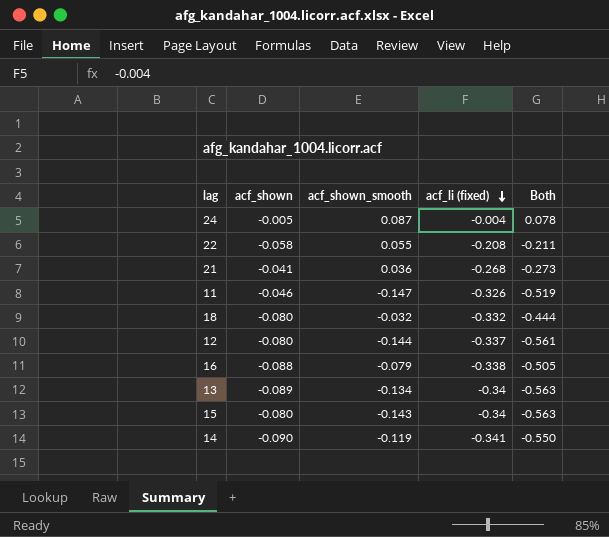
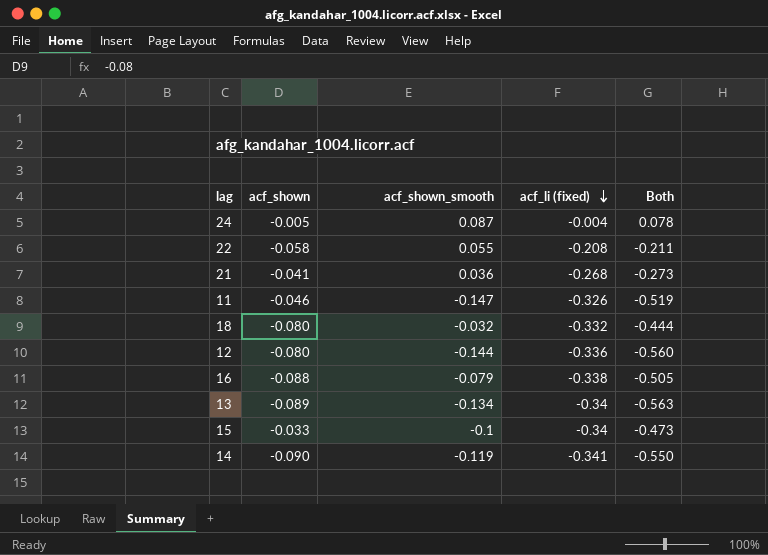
12 | acf_li (fixed): -0.337 -> -0.336
12 | Both: -0.561 -> -0.560
15 | acf_shown: -0.080 -> -0.033
15 | acf_shown_smooth: -0.143 -> -0.1
15 | Both: -0.563 -> -0.473

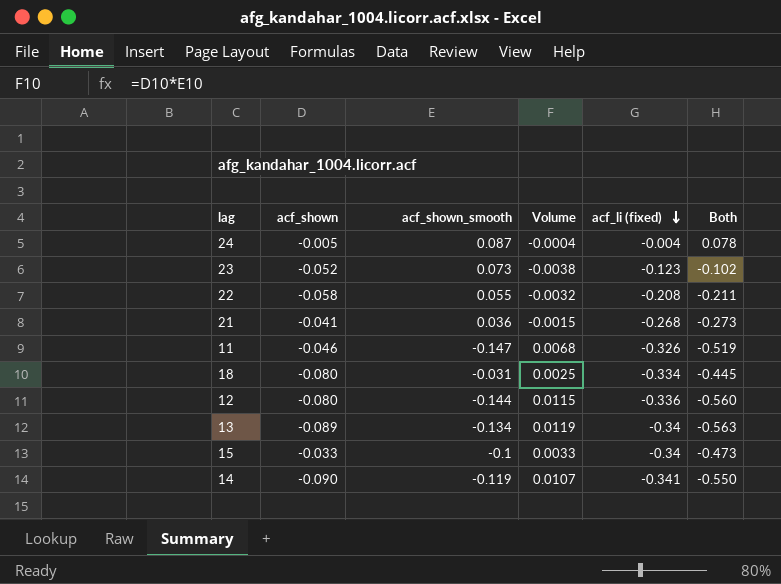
column Volume | formula: none -> [acf_shown] * [acf_shown_smooth]
row 16: -0.088 | -0.079 | -0.338 | -0.505 -> none
row 23: none -> -0.052 | 0.073 | -0.0038 | -0.123 | -0.102
18 | acf_shown_smooth: -0.032 -> -0.031
18 | acf_li (fixed): -0.332 -> -0.334
18 | Both: -0.444 -> -0.445

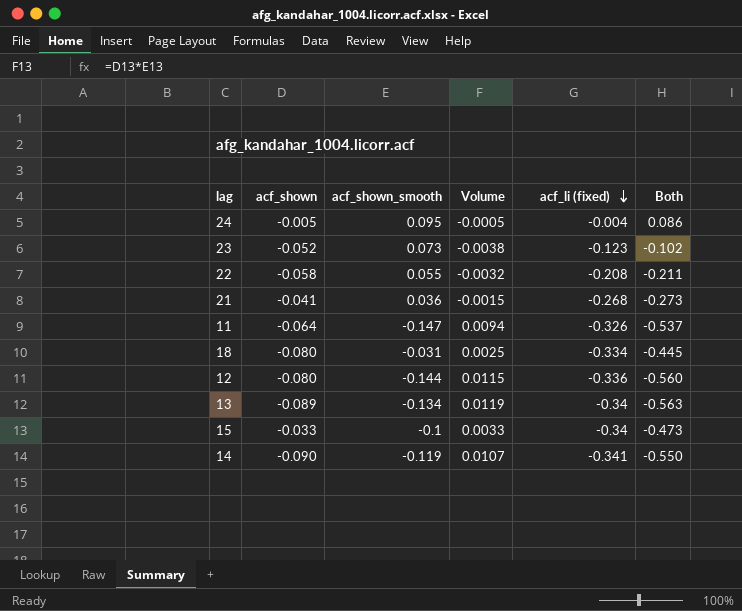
24 | acf_shown_smooth: 0.087 -> 0.095
24 | Volume: -0.0004 -> -0.0005
24 | Both: 0.078 -> 0.086
11 | acf_shown: -0.046 -> -0.064
11 | Volume: 0.0068 -> 0.0094
11 | Both: -0.519 -> -0.537

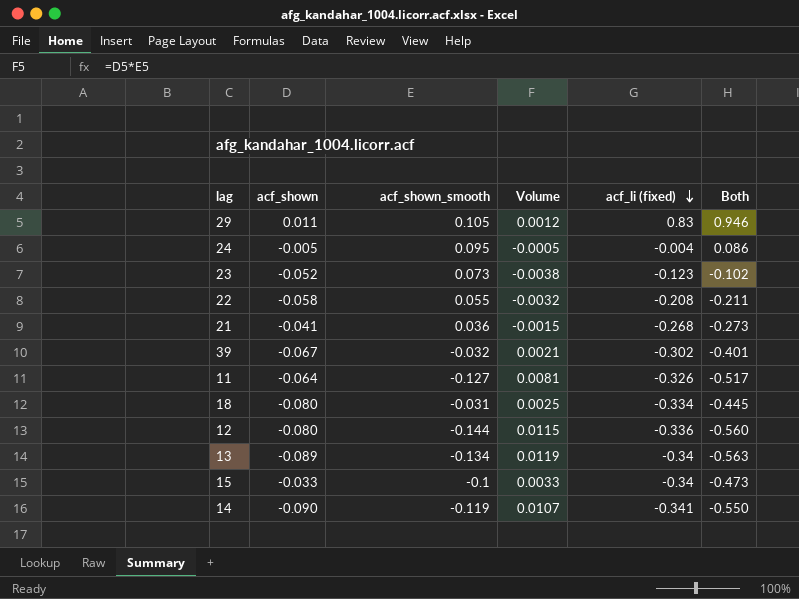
row 29: none -> 0.011 | 0.105 | 0.0012 | 0.83 | 0.946
row 39: none -> -0.067 | -0.032 | 0.0021 | -0.302 | -0.401
11 | acf_shown_smooth: -0.147 -> -0.127
11 | Volume: 0.0094 -> 0.0081
11 | Both: -0.537 -> -0.517

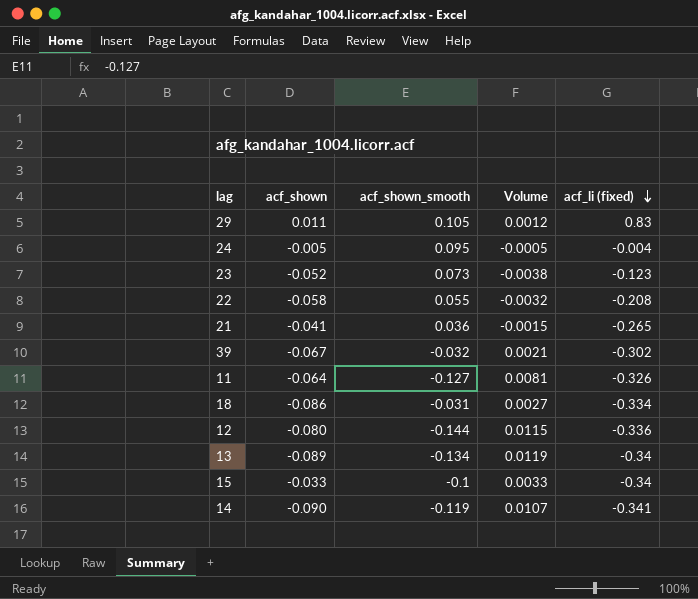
column Both | formula: [acf_shown] + [acf_shown_smooth] + [acf_li (fixed)] -> none
21 | acf_li (fixed): -0.268 -> -0.265
18 | acf_shown: -0.080 -> -0.086
18 | Volume: 0.0025 -> 0.0027

